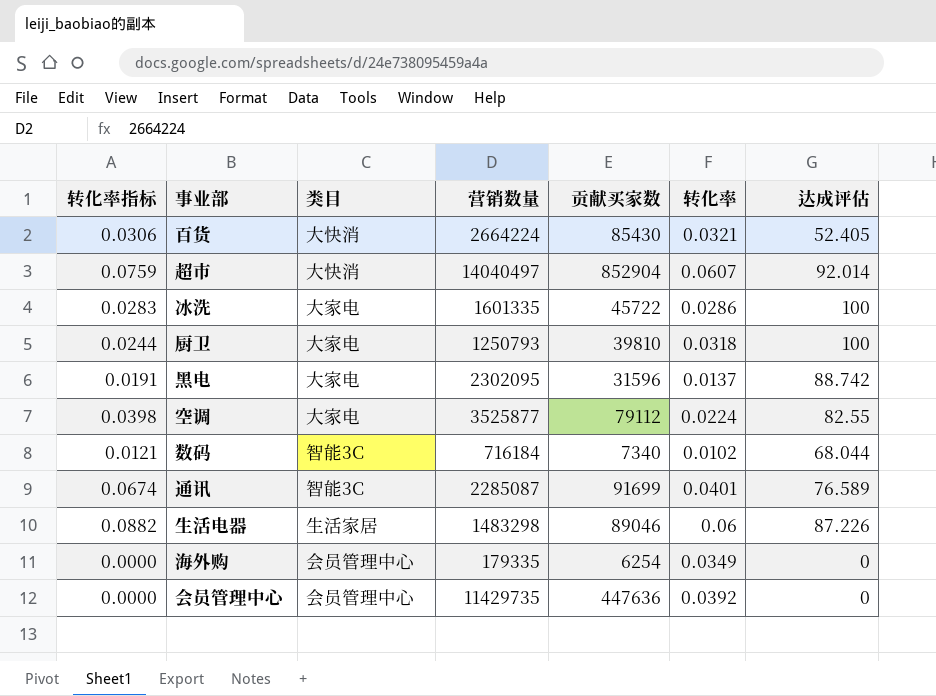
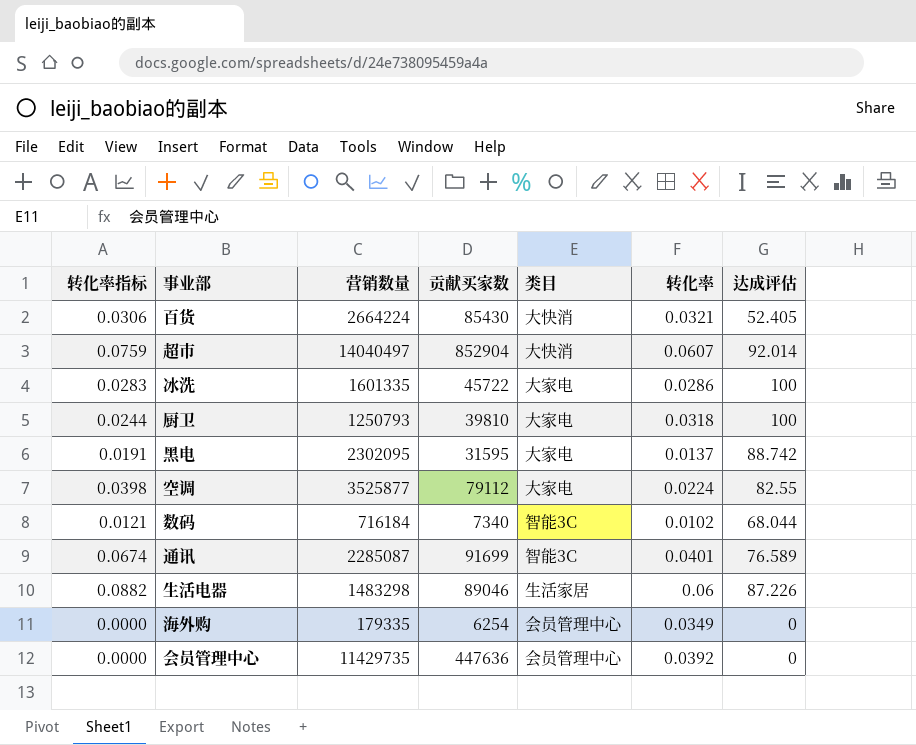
column 类目 | position: 3 -> 5
黑电 | 贡献买家数: 31596 -> 31595

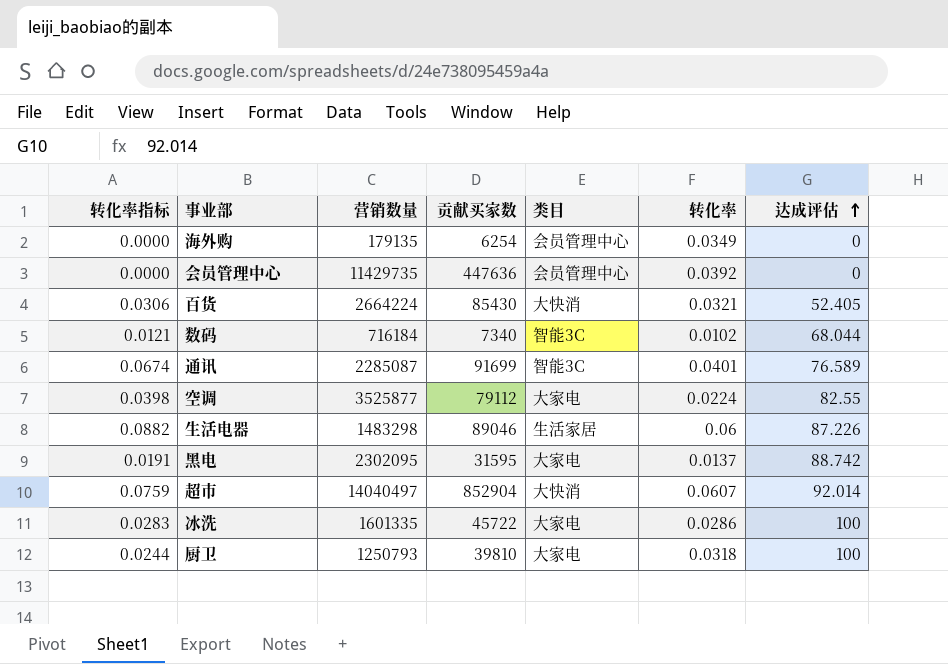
row order: none -> 达成评估 ascending
海外购 | 营销数量: 179335 -> 179135

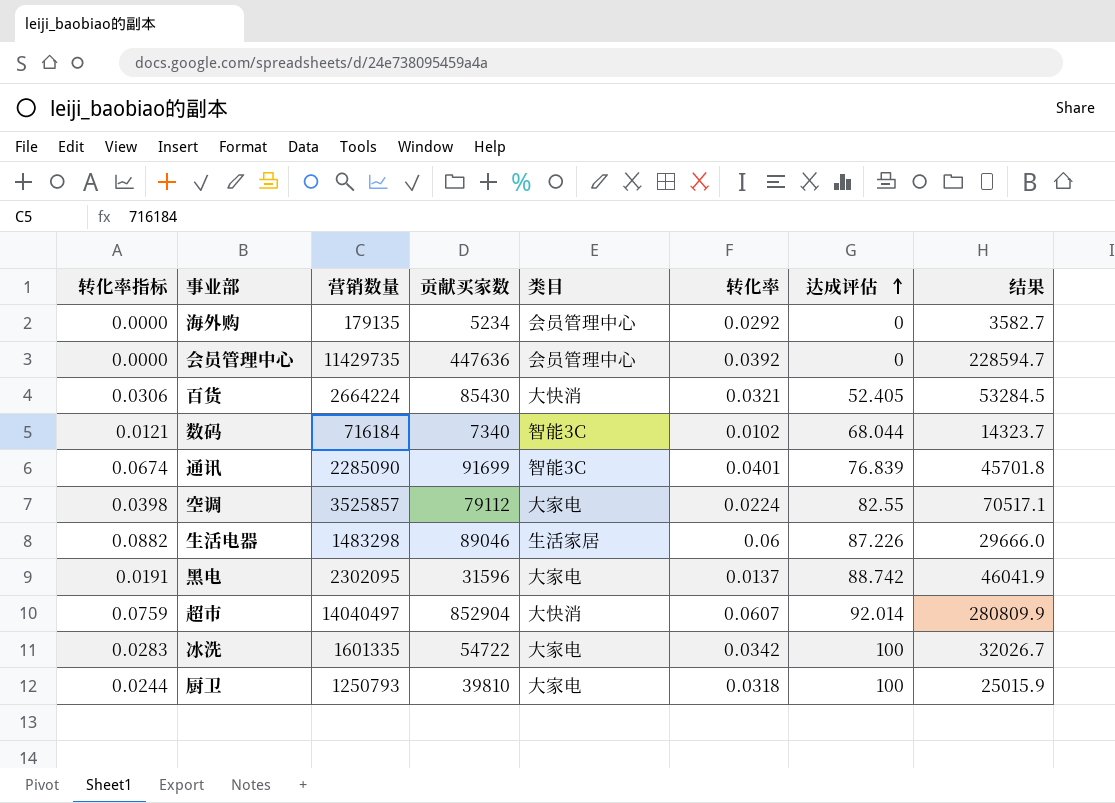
column 结果 | formula: none -> [营销数量] * 0.02
海外购 | 贡献买家数: 6254 -> 5234
海外购 | 转化率: 0.0349 -> 0.0292
通讯 | 营销数量: 2285087 -> 2285090
通讯 | 达成评估: 76.589 -> 76.839
空调 | 营销数量: 3525877 -> 3525857
黑电 | 贡献买家数: 31595 -> 31596
冰洗 | 贡献买家数: 45722 -> 54722
冰洗 | 转化率: 0.0286 -> 0.0342

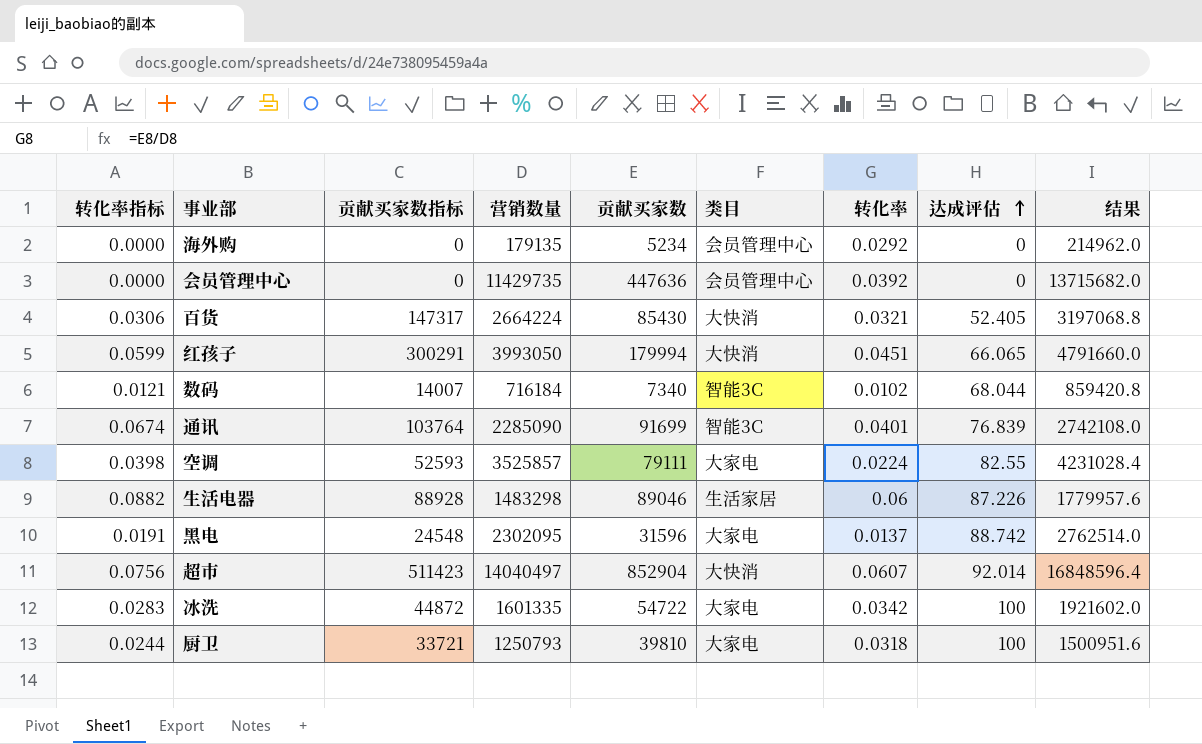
column 贡献买家数指标 | position: none -> 3
column 结果 | formula: [营销数量] * 0.02 -> [营销数量] * 1.2
row 红孩子: none -> 0.0599 | 300291 | 3993050 | 179994 | 大快消 | 0.0451 | 66.065 | 4791660.0
空调 | 贡献买家数: 79112 -> 79111
超市 | 转化率指标: 0.0759 -> 0.0756

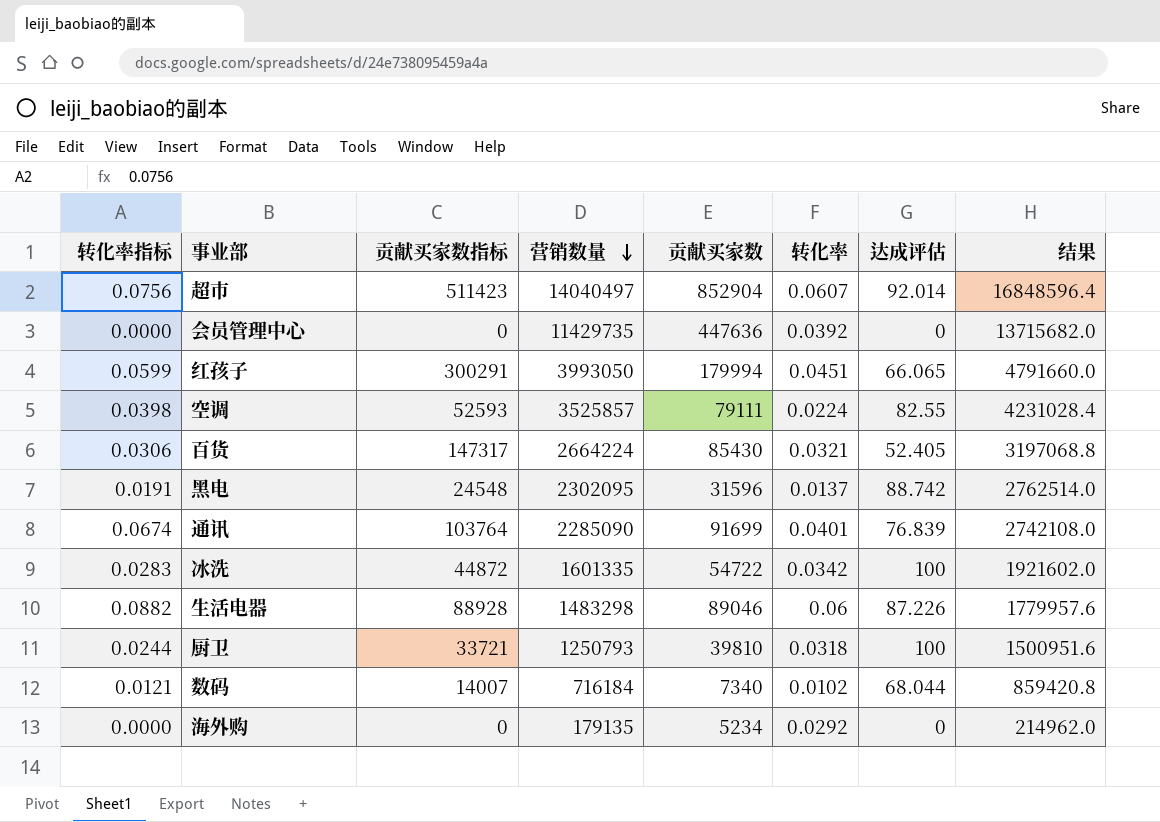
row order: 达成评估 ascending -> 营销数量 descending
column 类目 | position: 6 -> none

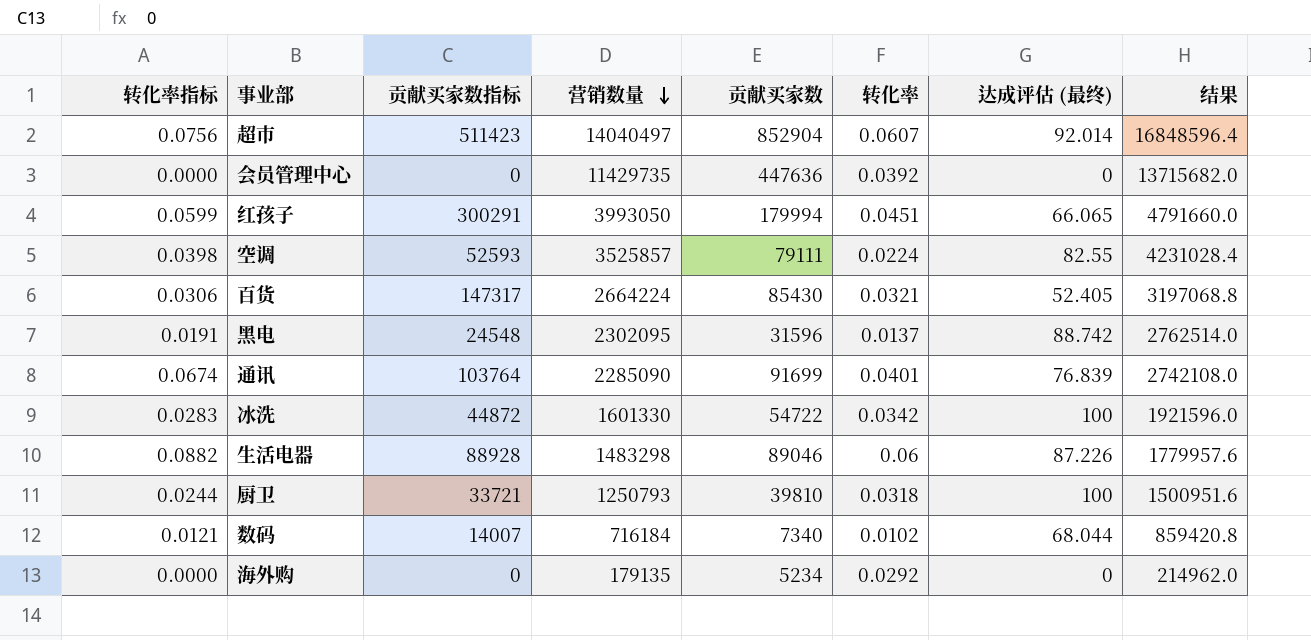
column name: 达成评估 -> 达成评估 (最终)
冰洗 | 营销数量: 1601335 -> 1601330
冰洗 | 结果: 1921602.0 -> 1921596.0

